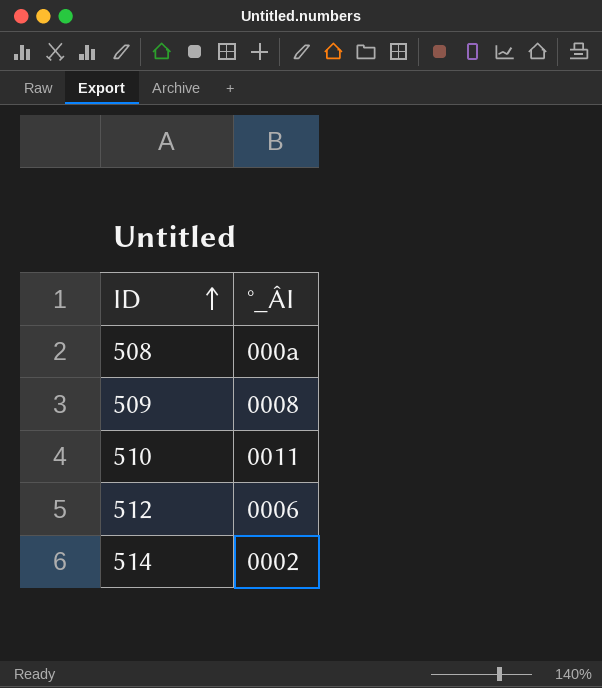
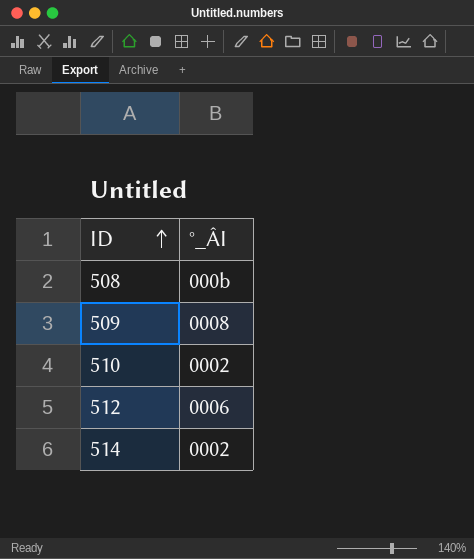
508 | °_ÂI: 000a -> 000b
510 | °_ÂI: 0011 -> 0002

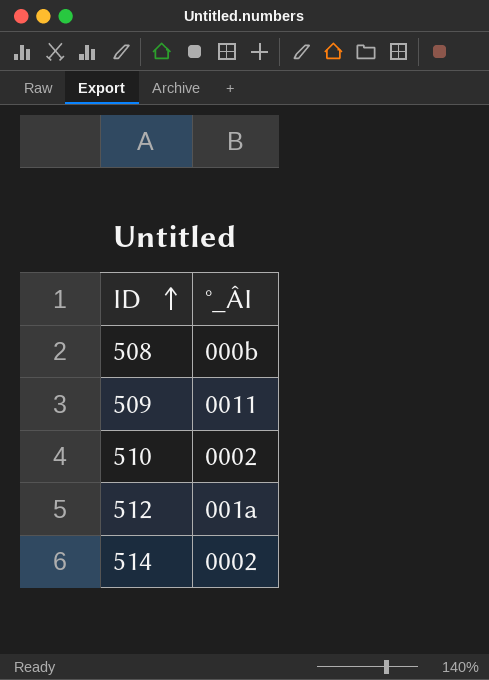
509 | °_ÂI: 0008 -> 0011
512 | °_ÂI: 0006 -> 001a

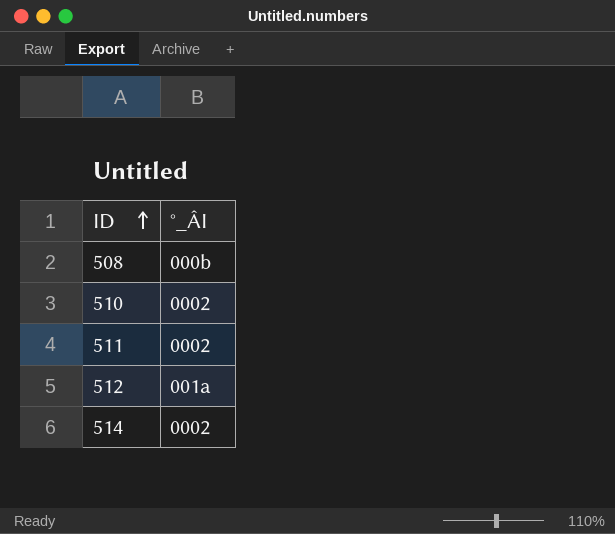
row 509: 0011 -> none
row 511: none -> 0002

